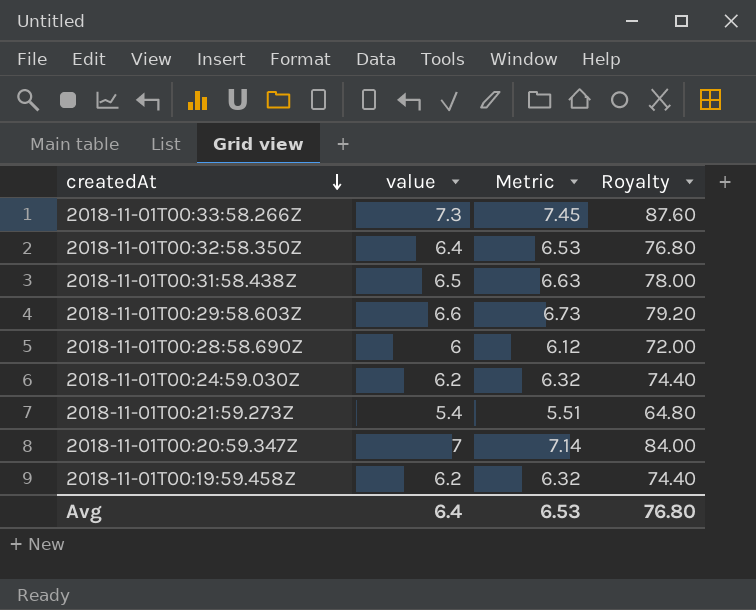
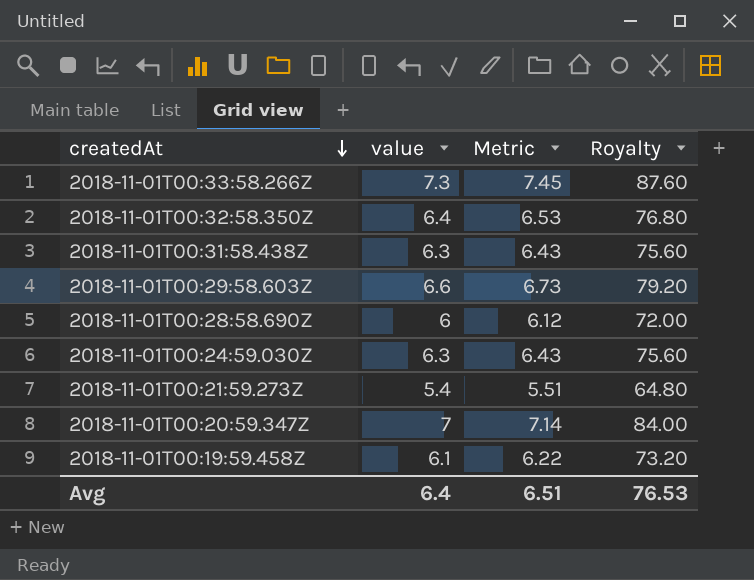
2018-11-01T00:31:58.438Z | value: 6.5 -> 6.3
2018-11-01T00:31:58.438Z | Metric: 6.63 -> 6.43
2018-11-01T00:31:58.438Z | Royalty: 78.00 -> 75.60
2018-11-01T00:24:59.030Z | value: 6.2 -> 6.3
2018-11-01T00:24:59.030Z | Metric: 6.32 -> 6.43
2018-11-01T00:24:59.030Z | Royalty: 74.40 -> 75.60
2018-11-01T00:19:59.458Z | value: 6.2 -> 6.1
2018-11-01T00:19:59.458Z | Metric: 6.32 -> 6.22
2018-11-01T00:19:59.458Z | Royalty: 74.40 -> 73.20
Avg | Metric: 6.53 -> 6.51
Avg | Royalty: 76.80 -> 76.53

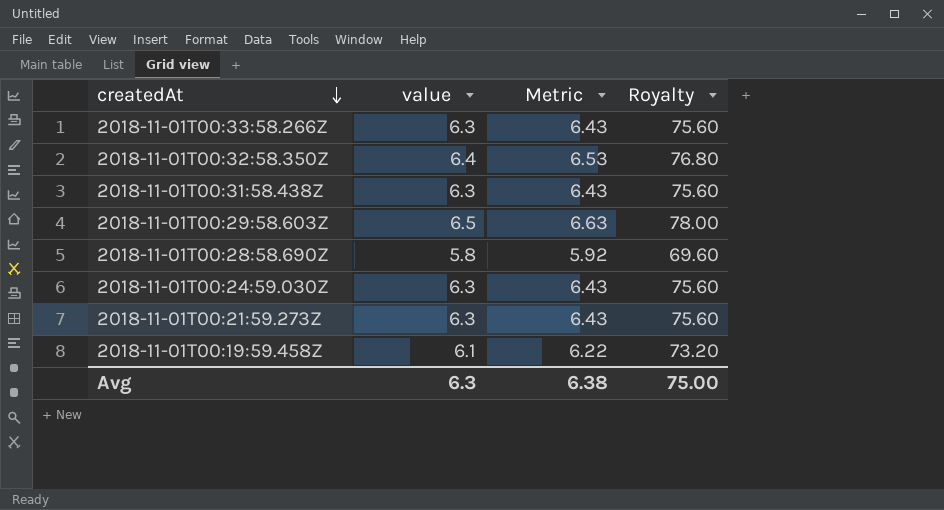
row 2018-11-01T00:20:59.347Z: 7 | 7.14 | 84.00 -> none
2018-11-01T00:33:58.266Z | value: 7.3 -> 6.3
2018-11-01T00:33:58.266Z | Metric: 7.45 -> 6.43
2018-11-01T00:33:58.266Z | Royalty: 87.60 -> 75.60
2018-11-01T00:29:58.603Z | value: 6.6 -> 6.5
2018-11-01T00:29:58.603Z | Metric: 6.73 -> 6.63
2018-11-01T00:29:58.603Z | Royalty: 79.20 -> 78.00
2018-11-01T00:28:58.690Z | value: 6 -> 5.8
2018-11-01T00:28:58.690Z | Metric: 6.12 -> 5.92
2018-11-01T00:28:58.690Z | Royalty: 72.00 -> 69.60
2018-11-01T00:21:59.273Z | value: 5.4 -> 6.3
2018-11-01T00:21:59.273Z | Metric: 5.51 -> 6.43
2018-11-01T00:21:59.273Z | Royalty: 64.80 -> 75.60
Avg | value: 6.4 -> 6.3
Avg | Metric: 6.51 -> 6.38
Avg | Royalty: 76.53 -> 75.00

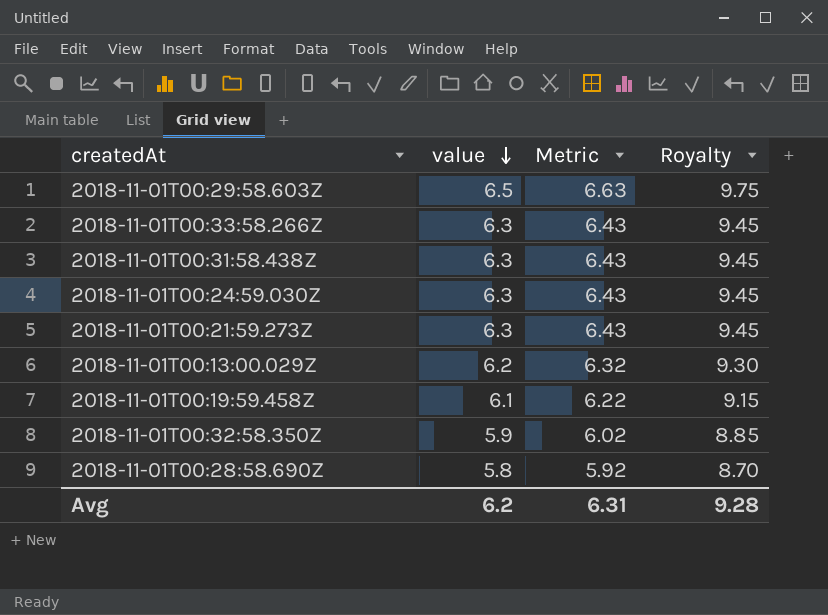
row order: createdAt descending -> value descending
column Royalty | formula: [value] * 12 -> [value] * 1.5
row 2018-11-01T00:13:00.029Z: none -> 6.2 | 6.32 | 9.30
2018-11-01T00:32:58.350Z | value: 6.4 -> 5.9
2018-11-01T00:32:58.350Z | Metric: 6.53 -> 6.02
Avg | value: 6.3 -> 6.2
Avg | Metric: 6.38 -> 6.31
Avg | Royalty: 75.00 -> 9.28

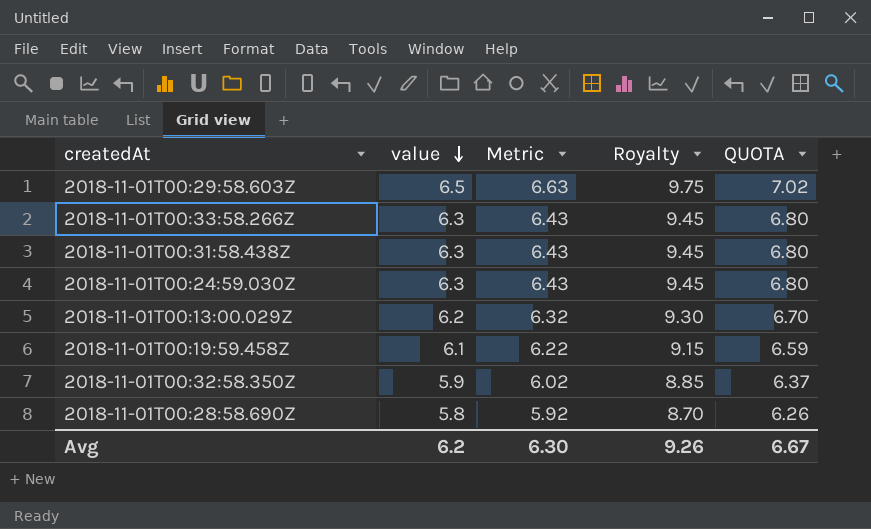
column QUOTA | formula: none -> [value] * 1.08
row 2018-11-01T00:21:59.273Z: 6.3 | 6.43 | 9.45 -> none
Avg | Metric: 6.31 -> 6.30
Avg | Royalty: 9.28 -> 9.26

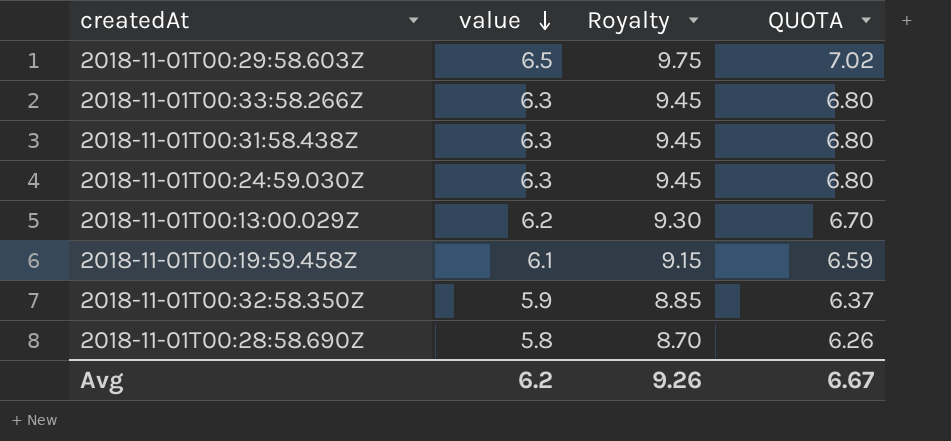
column Metric | formula: [value] * 1.02 -> none

